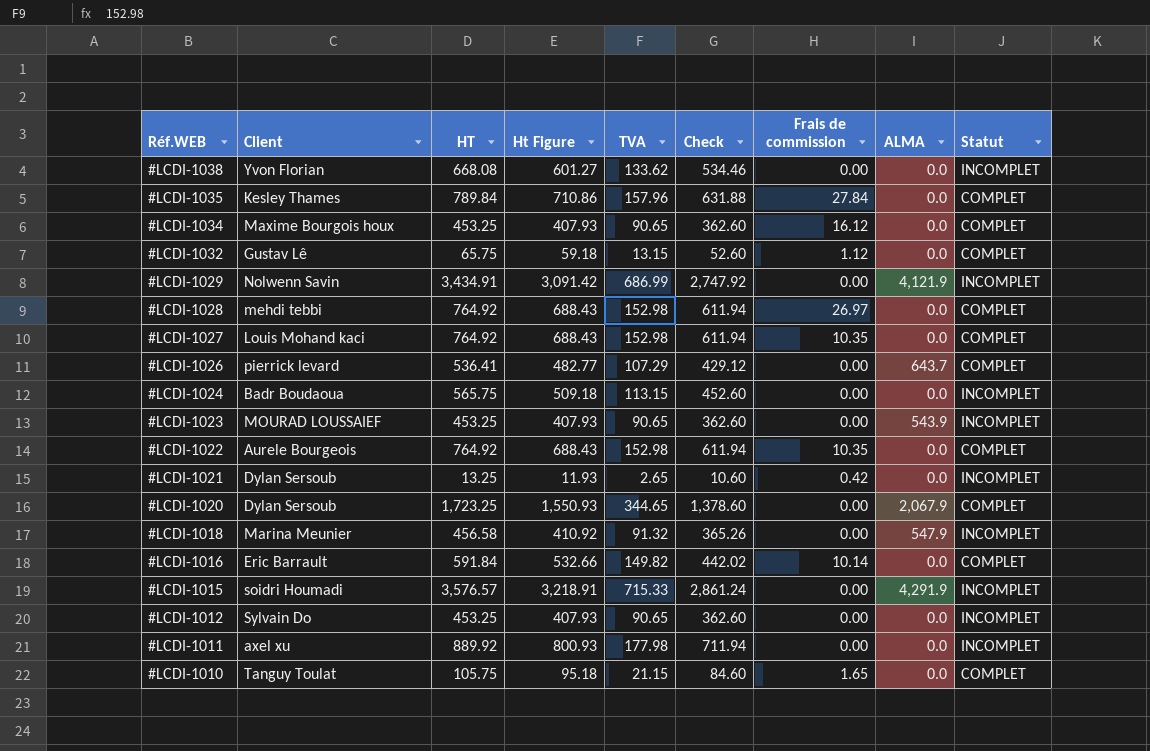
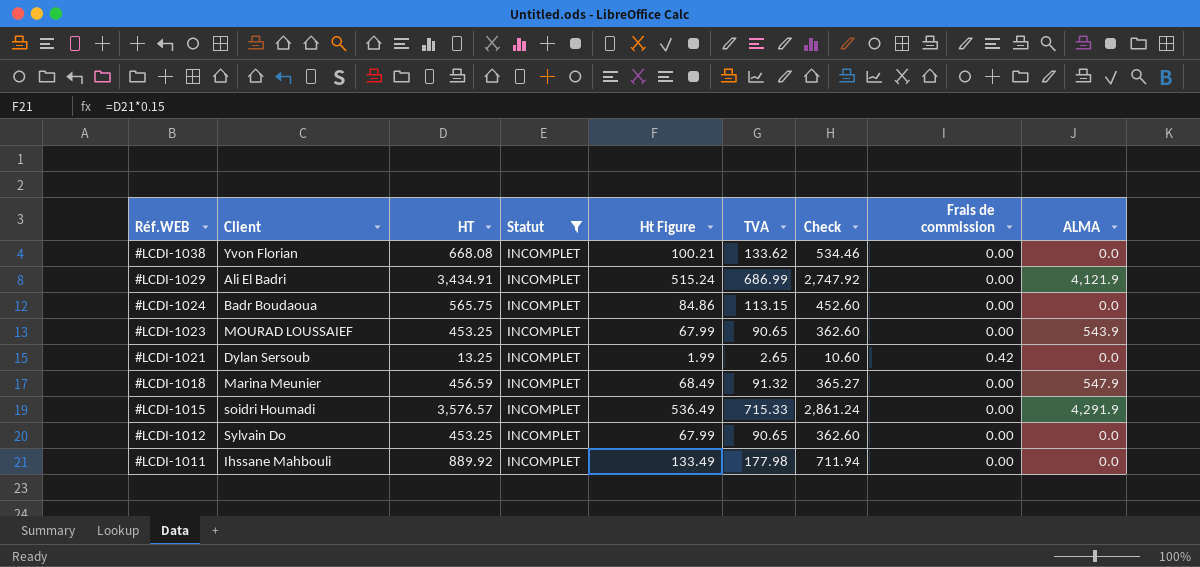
filter: none -> Statut = INCOMPLET
column Statut | position: 9 -> 4
column Ht Figure | formula: [HT] * 0.9 -> [HT] * 0.15
#LCDI-1029 | Client: Nolwenn Savin -> Ali El Badri
#LCDI-1018 | HT: 456.58 -> 456.59
#LCDI-1018 | Check: 365.26 -> 365.27
#LCDI-1011 | Client: axel xu -> Ihssane Mahbouli

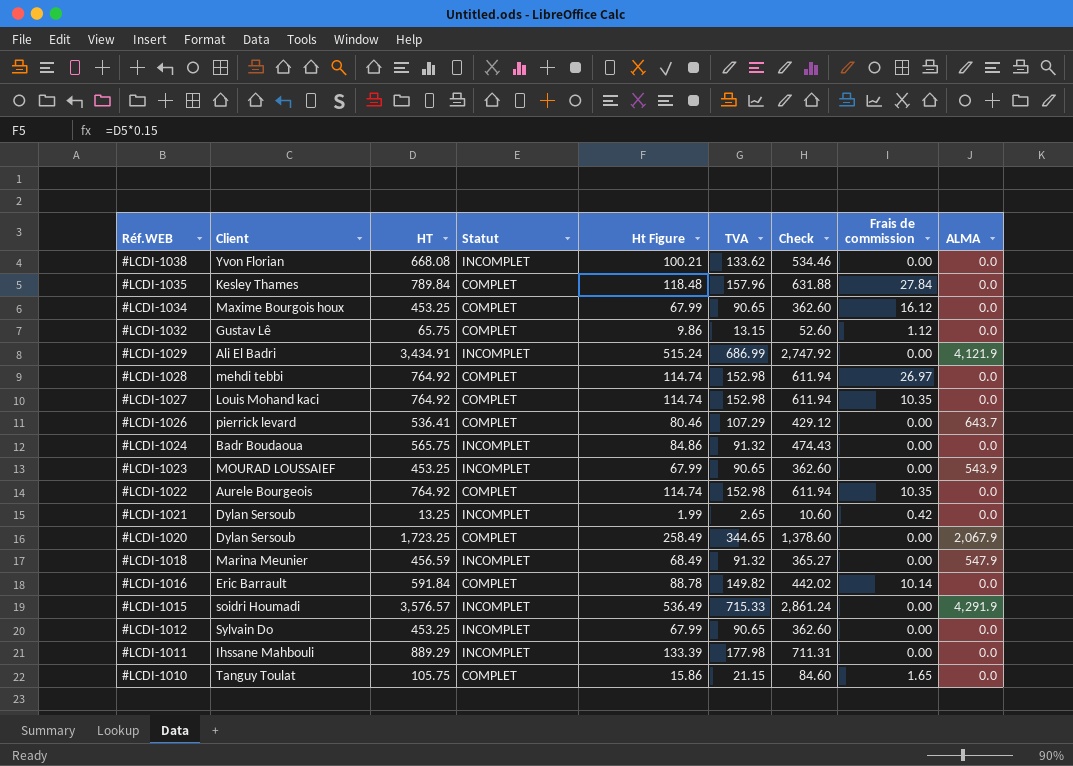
filter: Statut = INCOMPLET -> none
#LCDI-1024 | TVA: 113.15 -> 91.32
#LCDI-1024 | Check: 452.60 -> 474.43
#LCDI-1011 | HT: 889.92 -> 889.29
#LCDI-1011 | Ht Figure: 133.49 -> 133.39
#LCDI-1011 | Check: 711.94 -> 711.31

